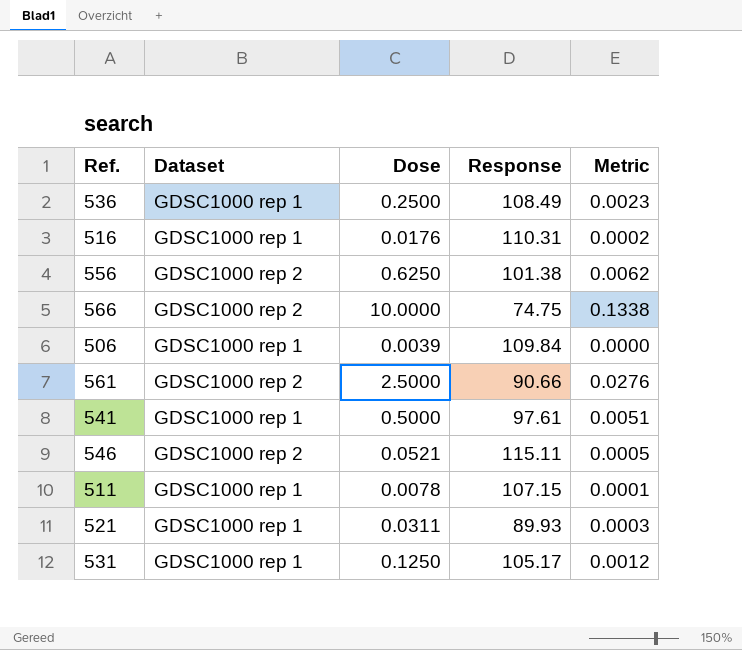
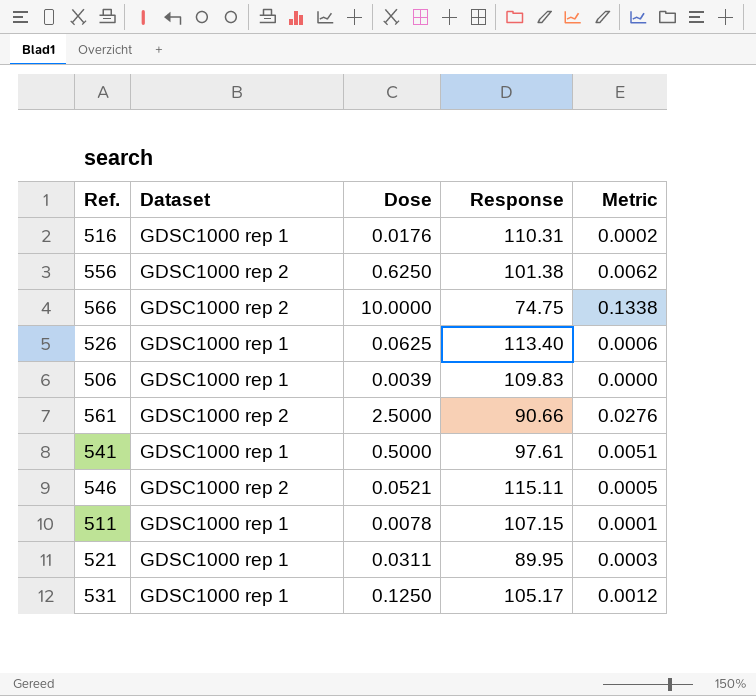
row 536: GDSC1000 rep 1 | 0.2500 | 108.49 | 0.0023 -> none
row 526: none -> GDSC1000 rep 1 | 0.0625 | 113.40 | 0.0006
506 | Response: 109.84 -> 109.83
521 | Response: 89.93 -> 89.95

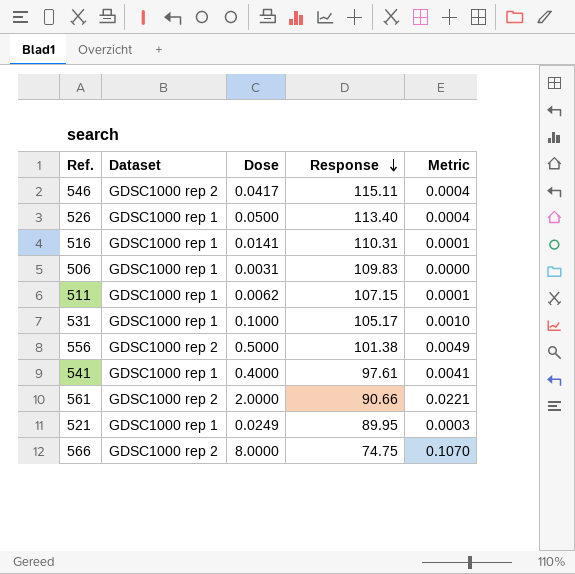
row order: none -> Response descending
546 | Dose: 0.0521 -> 0.0417
546 | Metric: 0.0005 -> 0.0004
526 | Dose: 0.0625 -> 0.0500
526 | Metric: 0.0006 -> 0.0004
516 | Dose: 0.0176 -> 0.0141
516 | Metric: 0.0002 -> 0.0001
506 | Dose: 0.0039 -> 0.0031
511 | Dose: 0.0078 -> 0.0062
531 | Dose: 0.1250 -> 0.1000
531 | Metric: 0.0012 -> 0.0010
556 | Dose: 0.6250 -> 0.5000
556 | Metric: 0.0062 -> 0.0049
541 | Dose: 0.5000 -> 0.4000
541 | Metric: 0.0051 -> 0.0041
561 | Dose: 2.5000 -> 2.0000
561 | Metric: 0.0276 -> 0.0221
521 | Dose: 0.0311 -> 0.0249
566 | Dose: 10.0000 -> 8.0000
566 | Metric: 0.1338 -> 0.1070

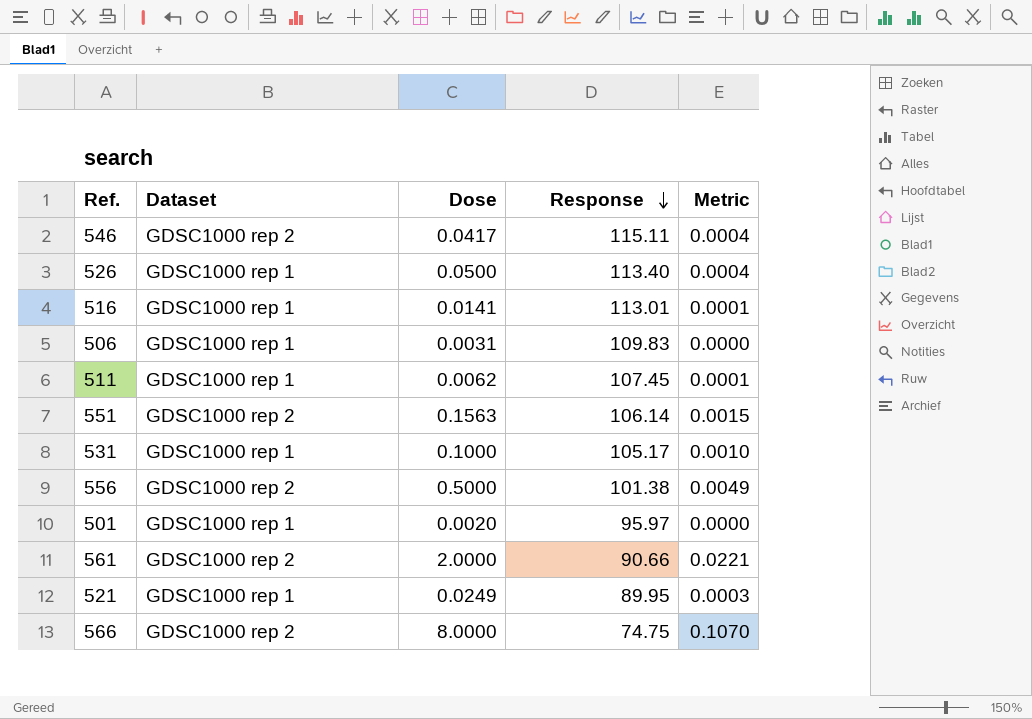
row 541: GDSC1000 rep 1 | 0.4000 | 97.61 | 0.0041 -> none
516 | Response: 110.31 -> 113.01
511 | Response: 107.15 -> 107.45
row 551: none -> GDSC1000 rep 2 | 0.1563 | 106.14 | 0.0015
row 501: none -> GDSC1000 rep 1 | 0.0020 | 95.97 | 0.0000

